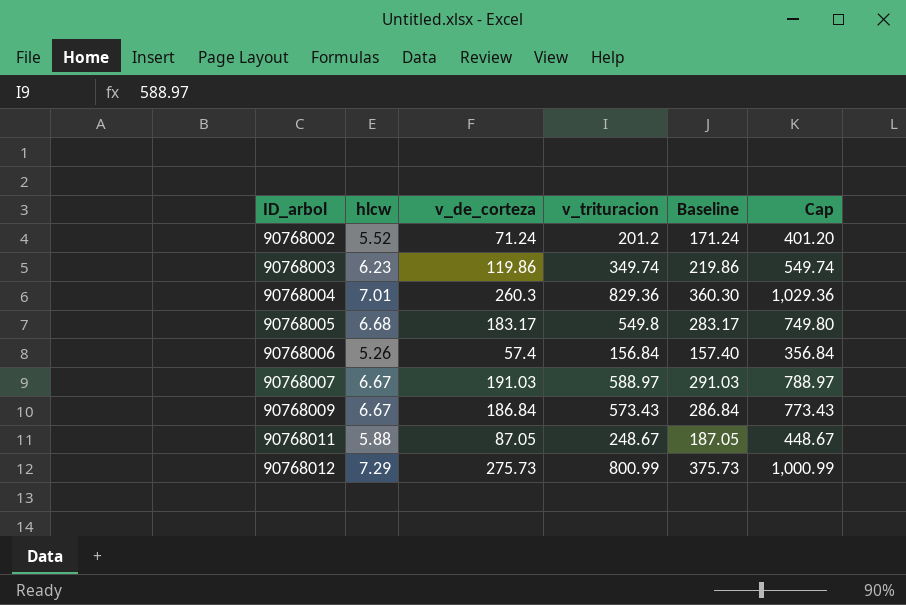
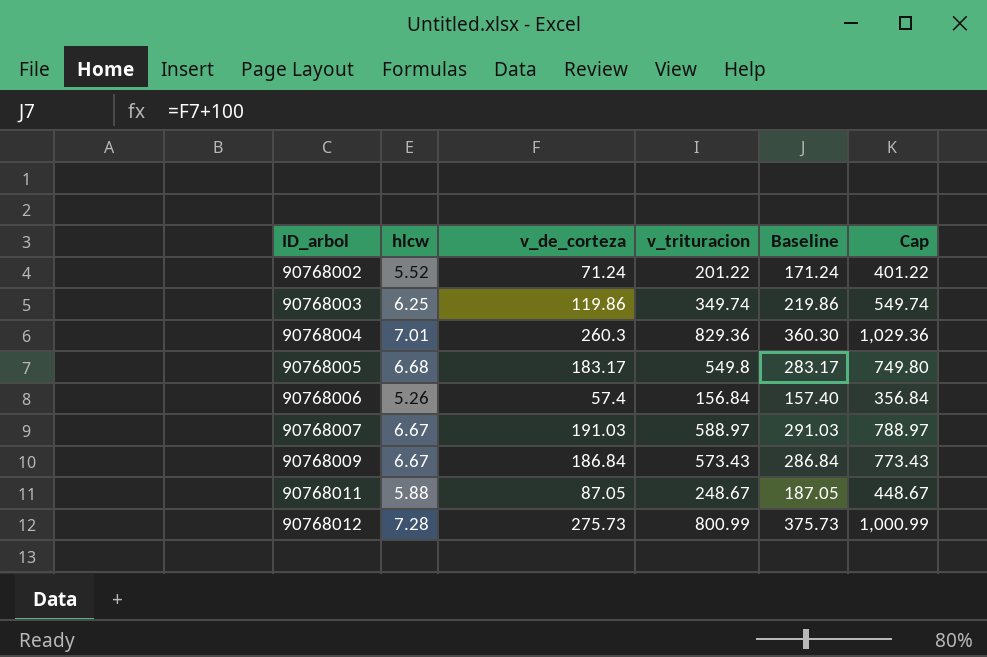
90768002 | v_trituracion: 201.2 -> 201.22
90768002 | Cap: 401.20 -> 401.22
90768003 | hlcw: 6.23 -> 6.25
90768012 | hlcw: 7.29 -> 7.28

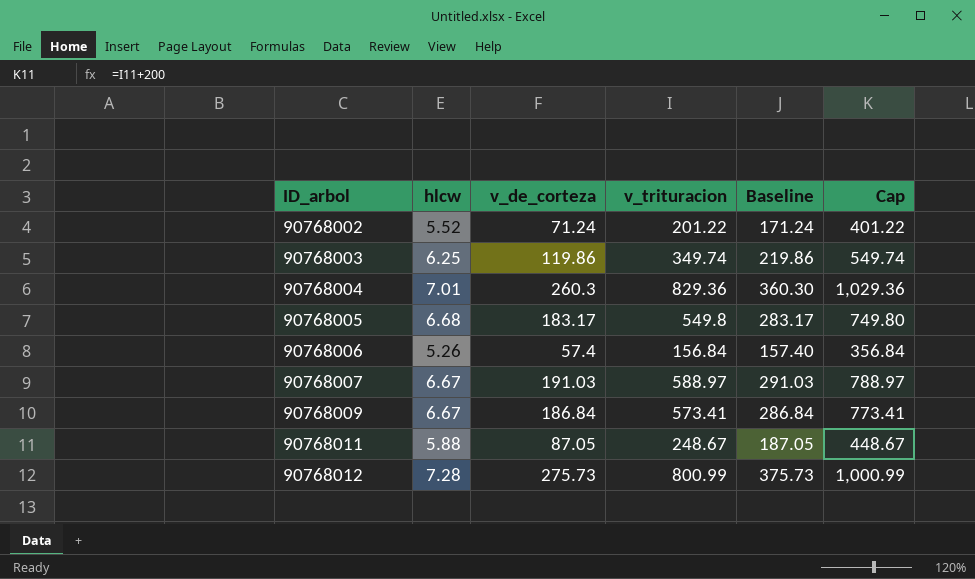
90768009 | v_trituracion: 573.43 -> 573.41
90768009 | Cap: 773.43 -> 773.41

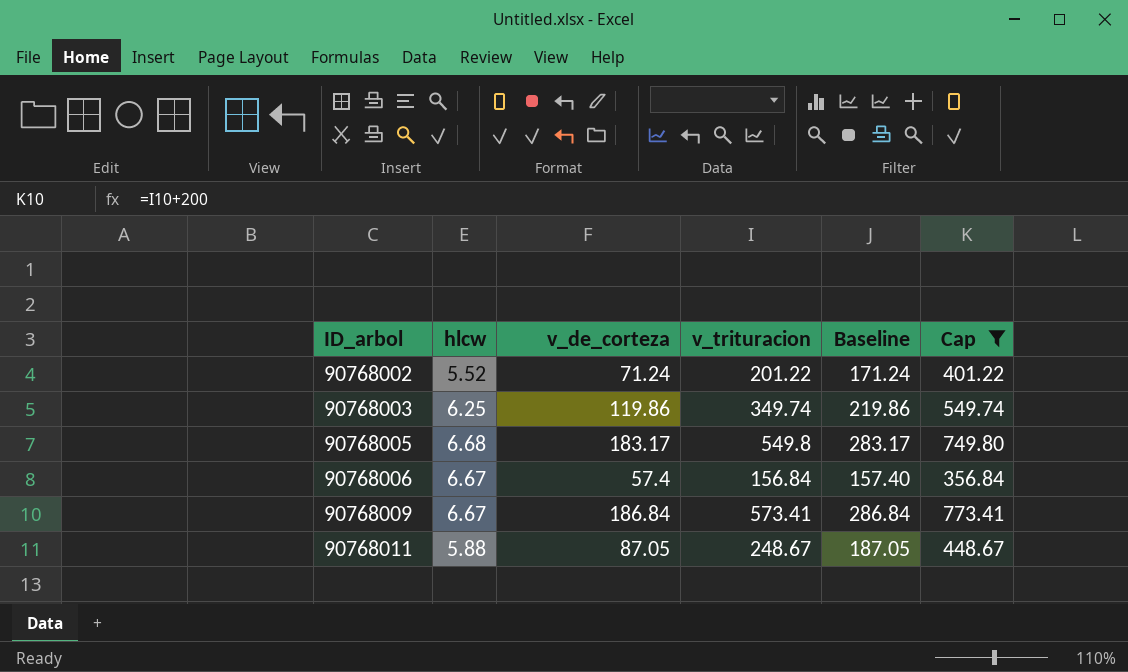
filter: none -> Cap <= 773.41
90768006 | hlcw: 5.26 -> 6.67

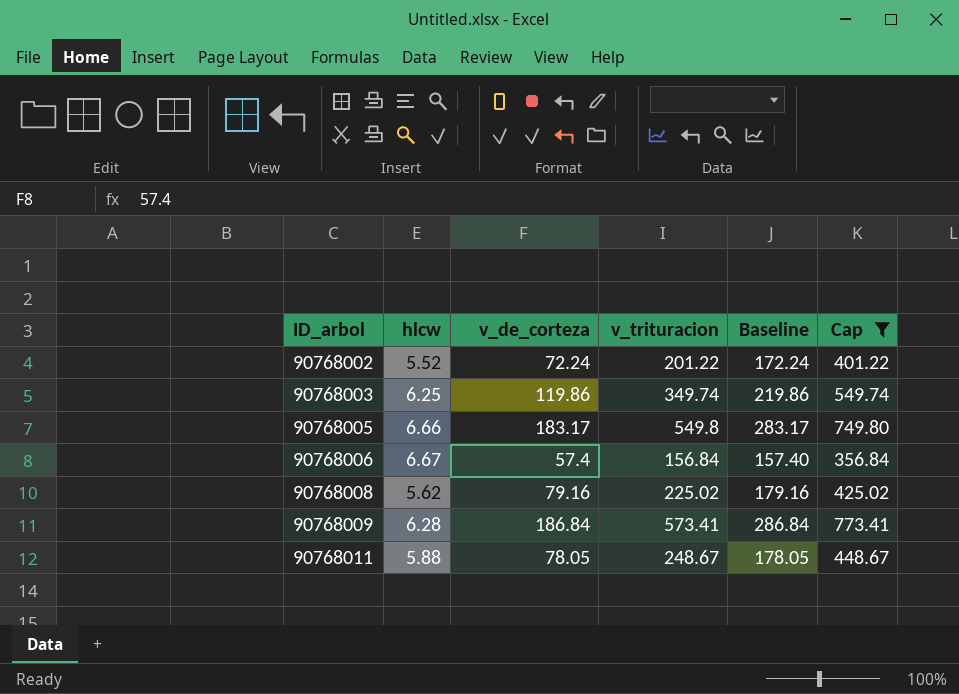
90768002 | v_de_corteza: 71.24 -> 72.24
90768002 | Baseline: 171.24 -> 172.24
90768005 | hlcw: 6.68 -> 6.66
row 90768008: none -> 5.62 | 79.16 | 225.02 | 179.16 | 425.02
90768009 | hlcw: 6.67 -> 6.28
90768011 | v_de_corteza: 87.05 -> 78.05
90768011 | Baseline: 187.05 -> 178.05

